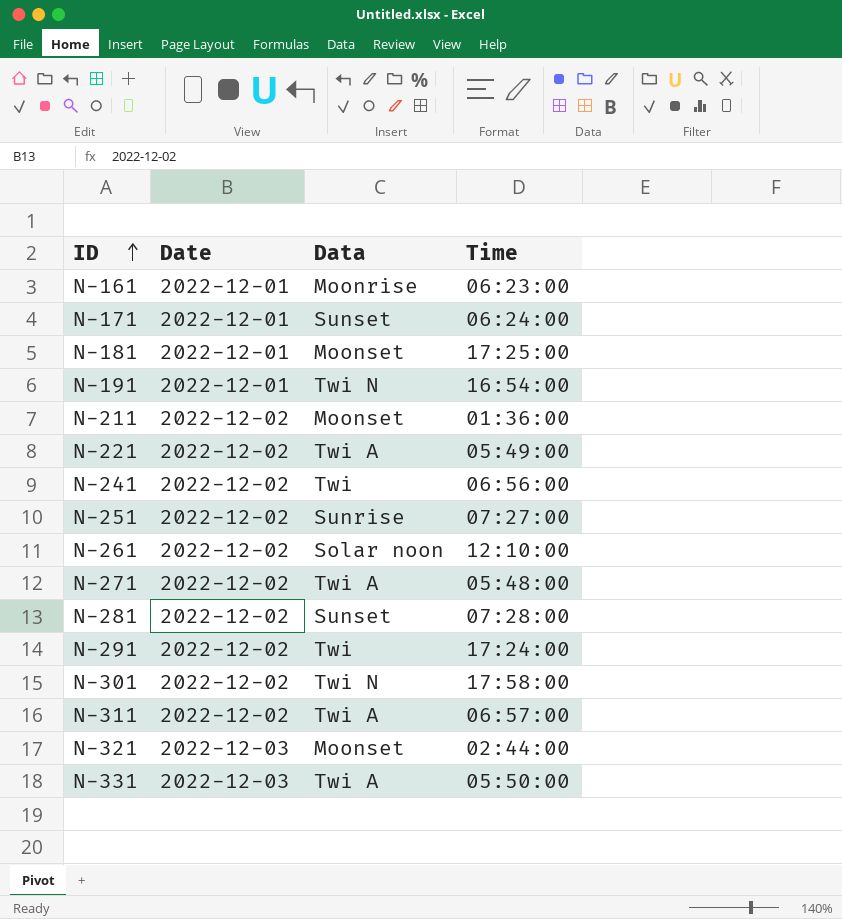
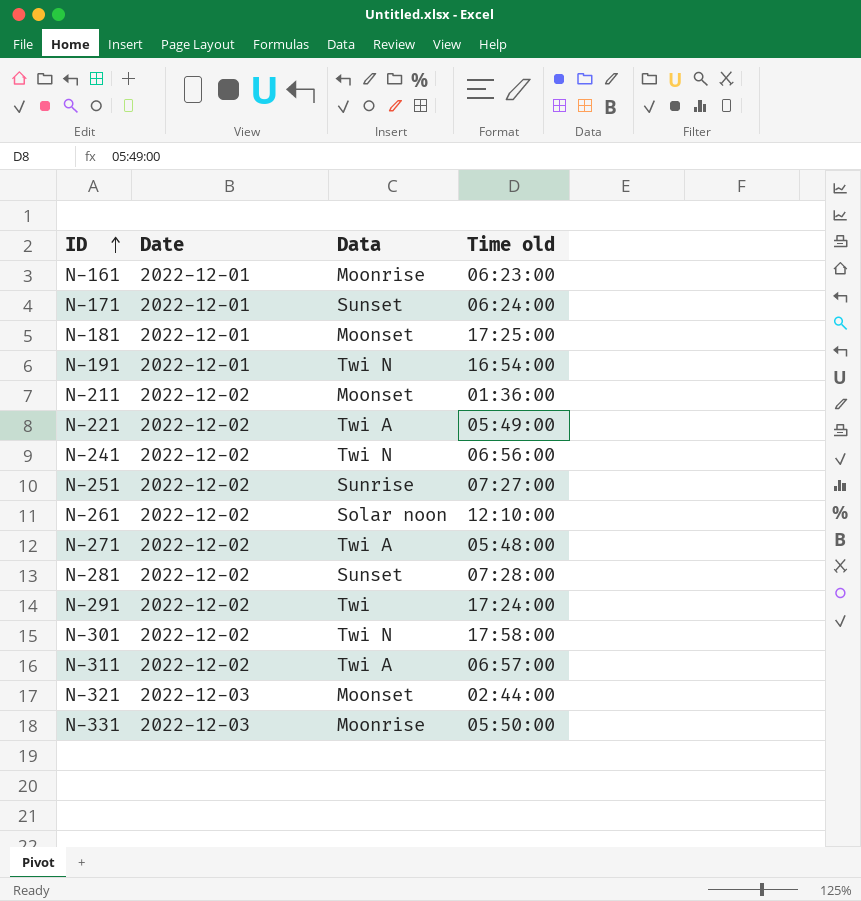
column name: Time -> Time old
N-241 | Data: Twi -> Twi N
N-331 | Data: Twi A -> Moonrise

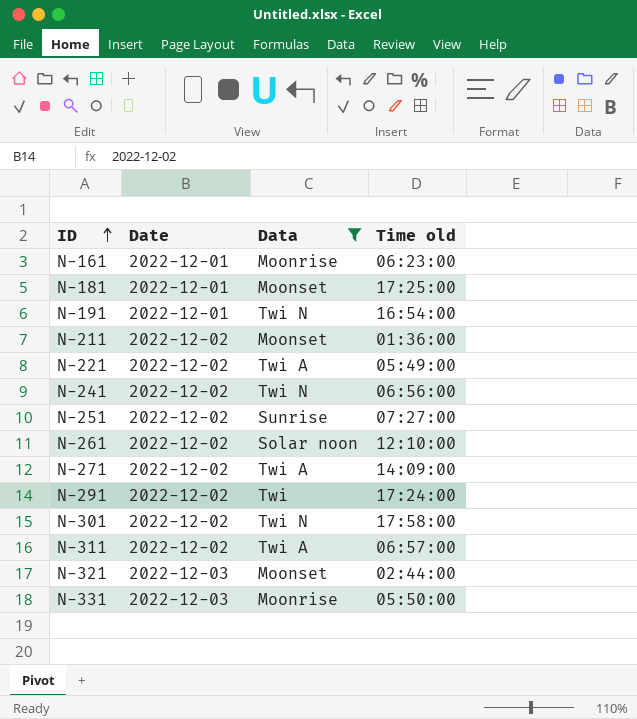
filter: none -> Data != Sunset
N-271 | Time old: 05:48:00 -> 14:09:00

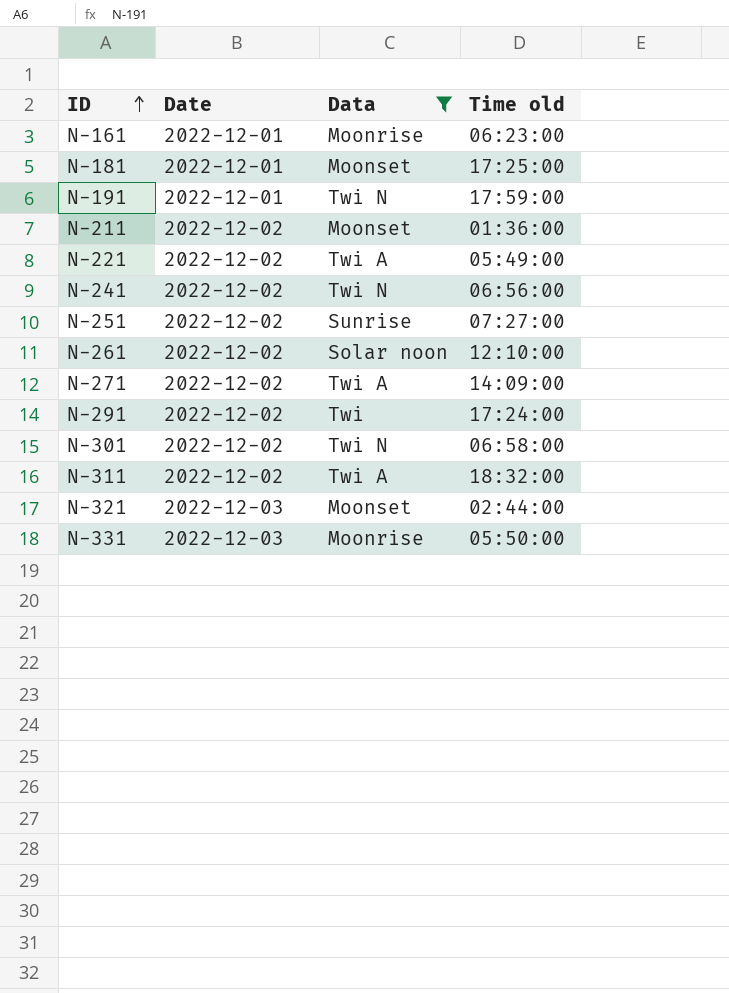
N-191 | Time old: 16:54:00 -> 17:59:00
N-301 | Time old: 17:58:00 -> 06:58:00
N-311 | Time old: 06:57:00 -> 18:32:00

